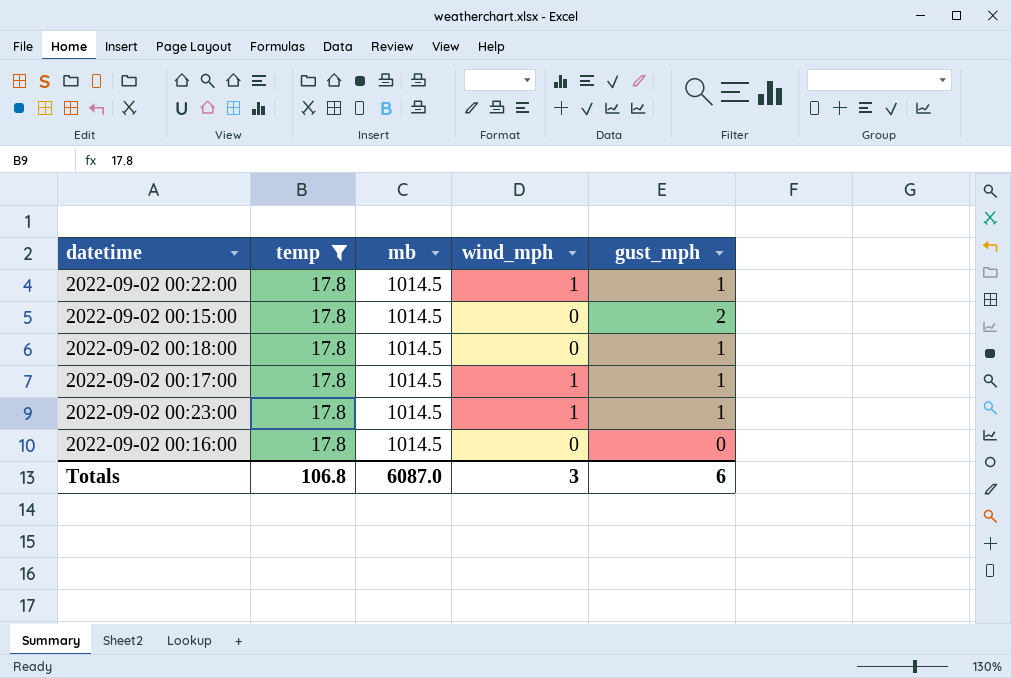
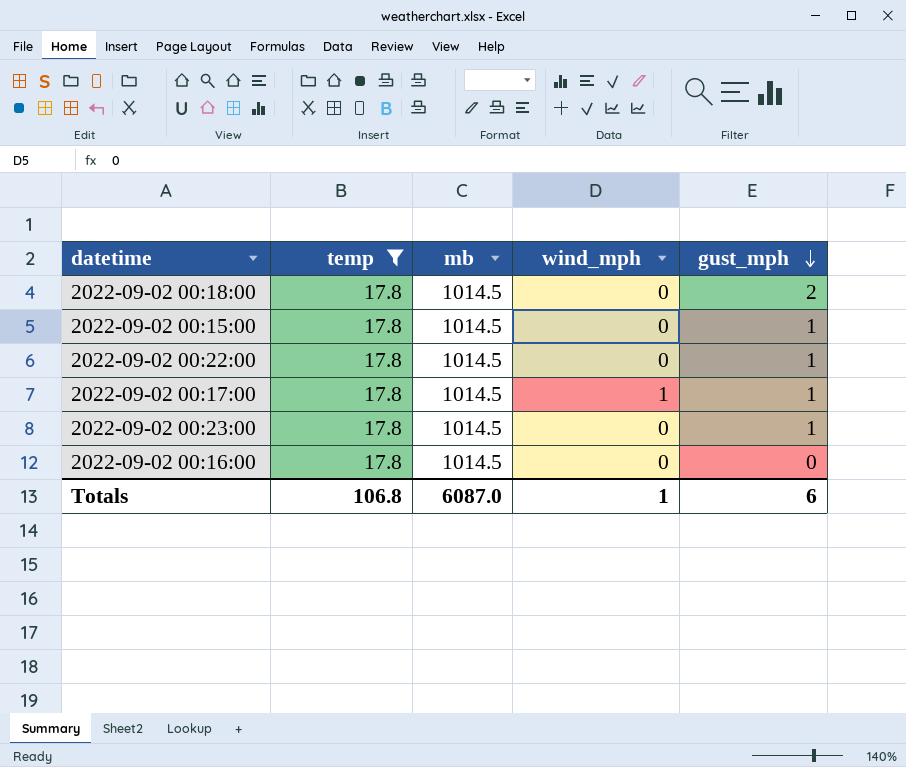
row order: none -> gust_mph descending
2022-09-02 00:18:00 | gust_mph: 1 -> 2
2022-09-02 00:15:00 | gust_mph: 2 -> 1
2022-09-02 00:22:00 | wind_mph: 1 -> 0
2022-09-02 00:23:00 | wind_mph: 1 -> 0
Totals | wind_mph: 3 -> 1

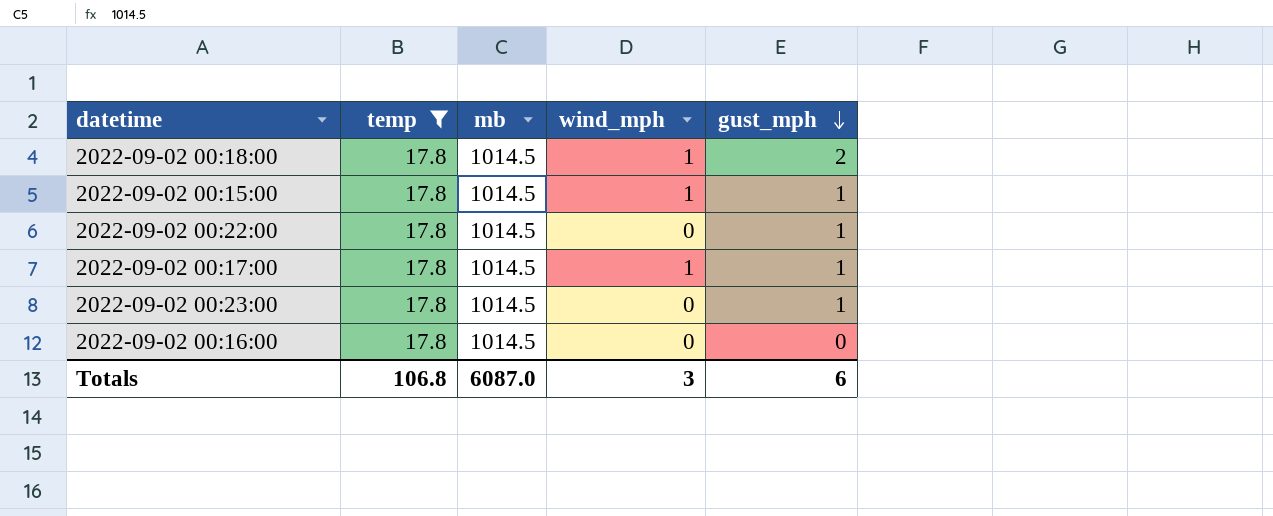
2022-09-02 00:18:00 | wind_mph: 0 -> 1
2022-09-02 00:15:00 | wind_mph: 0 -> 1
Totals | wind_mph: 1 -> 3

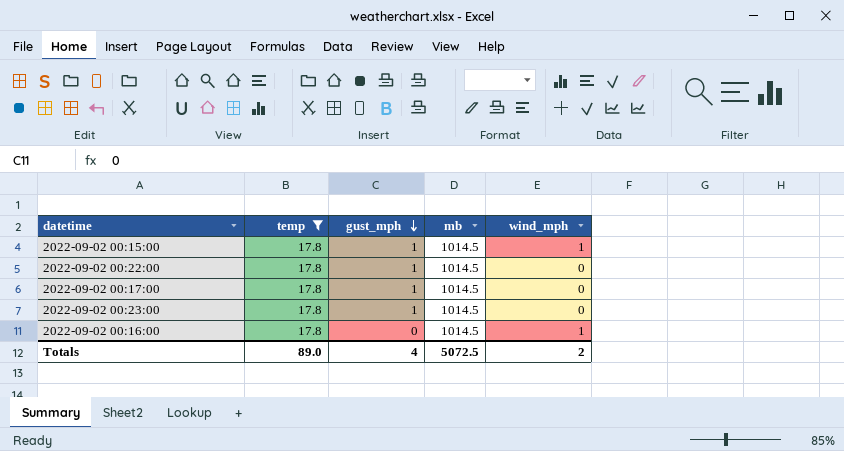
column gust_mph | position: 5 -> 3
row 2022-09-02 00:18:00: 17.8 | 1014.5 | 1 | 2 -> none
2022-09-02 00:17:00 | wind_mph: 1 -> 0
2022-09-02 00:16:00 | wind_mph: 0 -> 1
Totals | temp: 106.8 -> 89.0
Totals | gust_mph: 6 -> 4
Totals | mb: 6087.0 -> 5072.5
Totals | wind_mph: 3 -> 2

